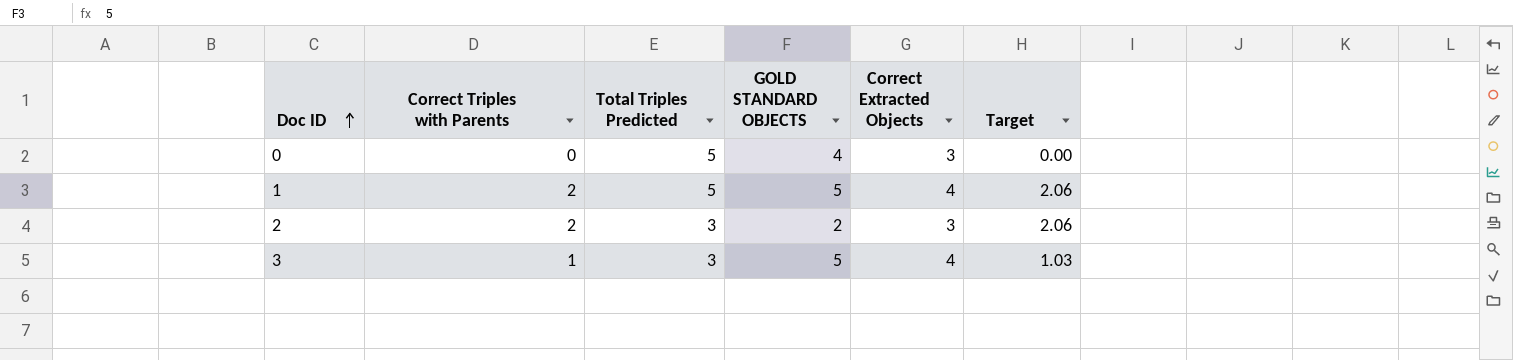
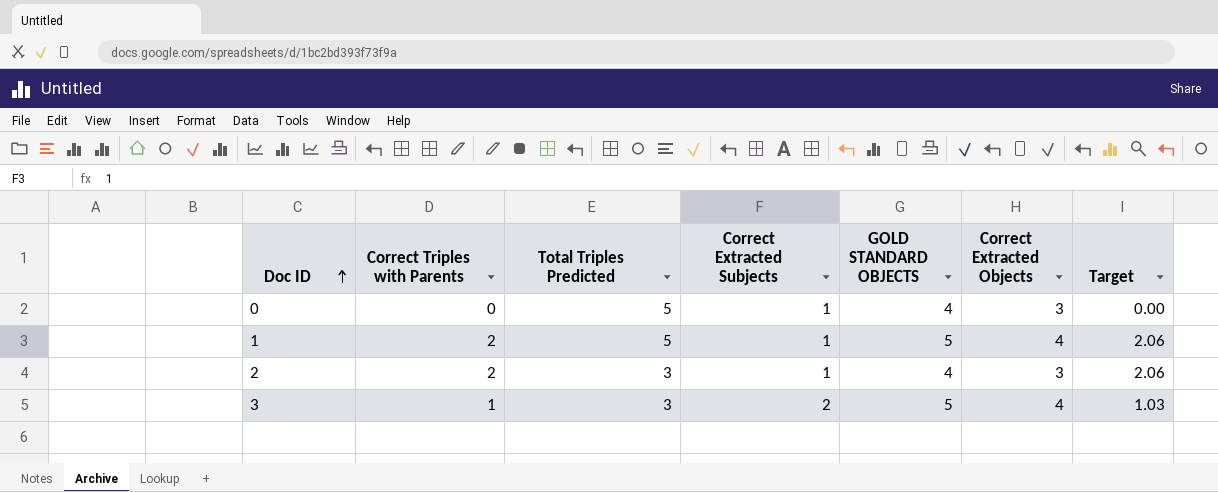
column Correct Extracted Subjects | position: none -> 4
2 | GOLD STANDARD OBJECTS: 2 -> 4

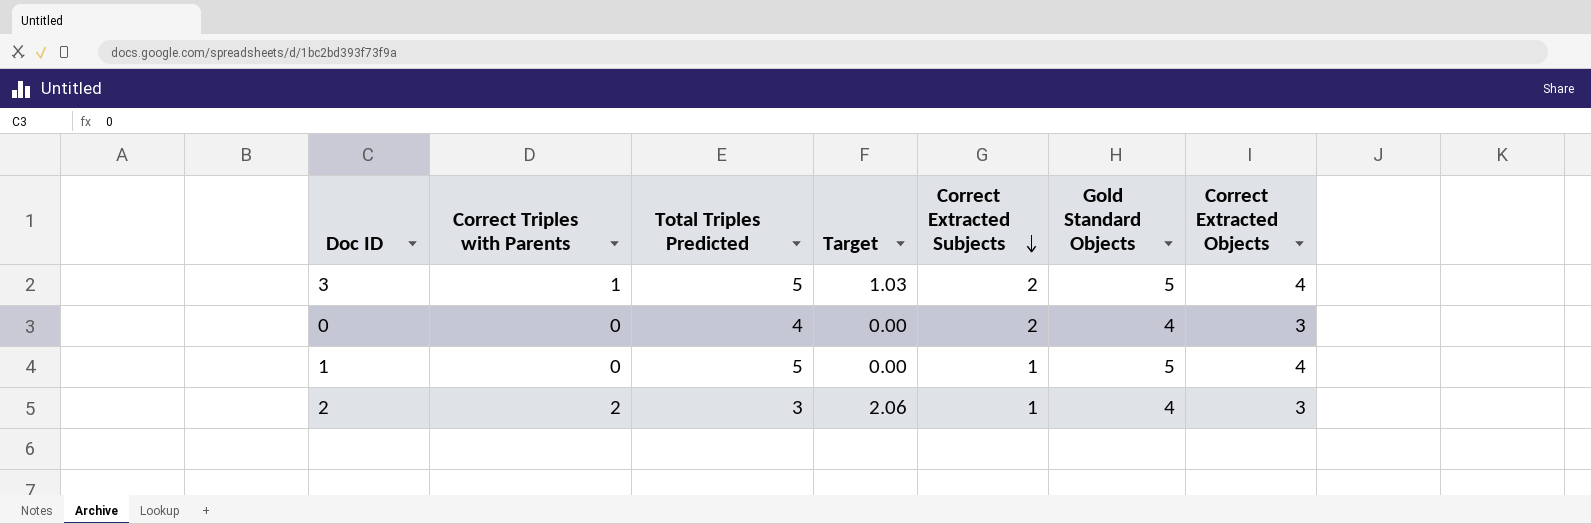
row order: Doc ID ascending -> Correct Extracted Subjects descending
column Target | position: 7 -> 4
column name: GOLD STANDARD OBJECTS -> Gold Standard Objects
3 | Total Triples Predicted: 3 -> 5
0 | Total Triples Predicted: 5 -> 4
0 | Correct Extracted Subjects: 1 -> 2
1 | Correct Triples with Parents: 2 -> 0
1 | Target: 2.06 -> 0.00

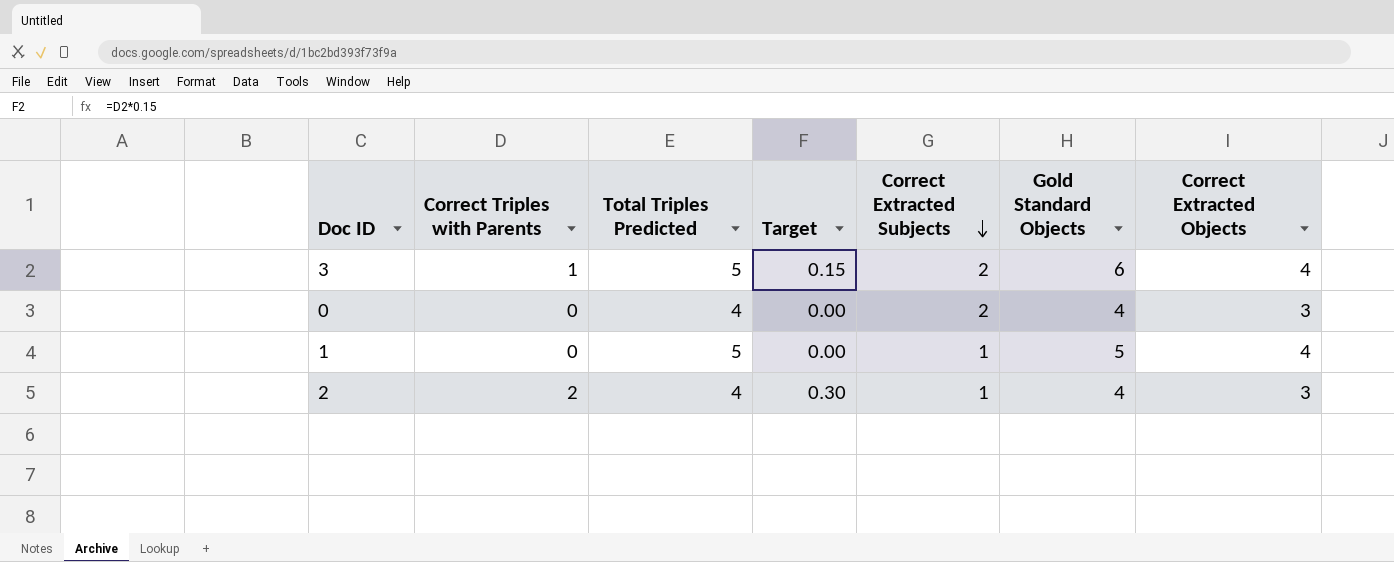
column Target | formula: [Correct Triples with Parents] * 1.03 -> [Correct Triples with Parents] * 0.15
3 | Gold Standard Objects: 5 -> 6
2 | Total Triples Predicted: 3 -> 4

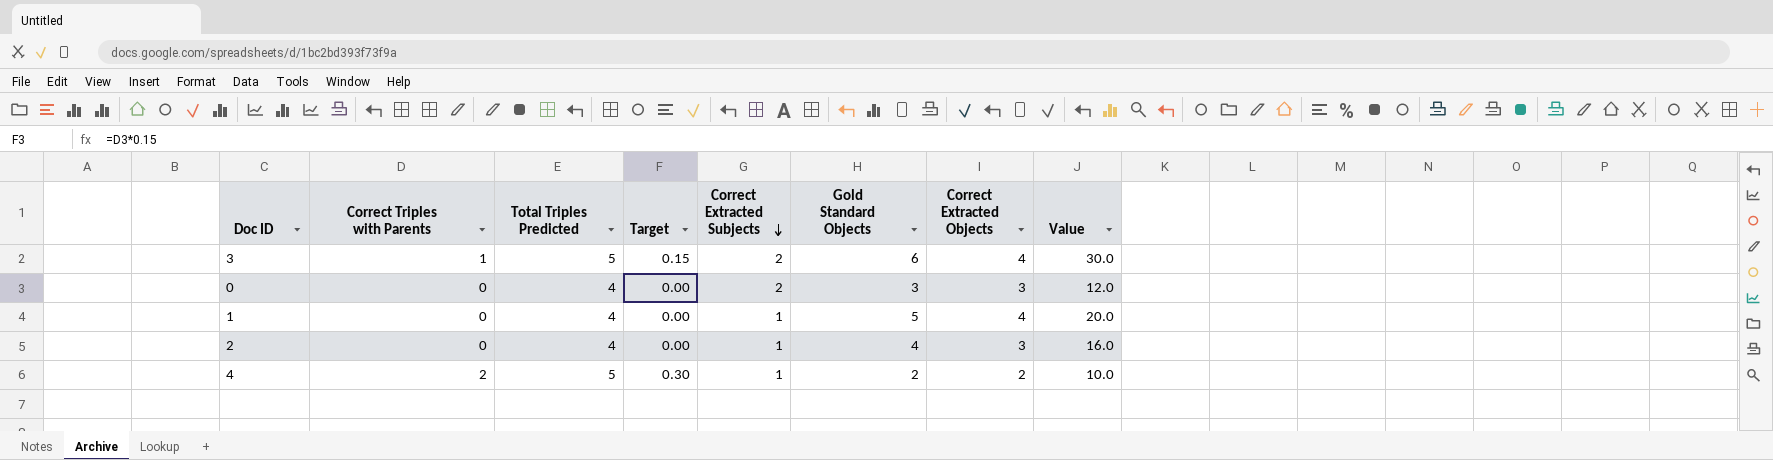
column Value | formula: none -> [Total Triples Predicted] * [Gold Standard Objects]
0 | Gold Standard Objects: 4 -> 3
1 | Total Triples Predicted: 5 -> 4
2 | Correct Triples with Parents: 2 -> 0
2 | Target: 0.30 -> 0.00
row 4: none -> 2 | 5 | 0.30 | 1 | 2 | 2 | 10.0

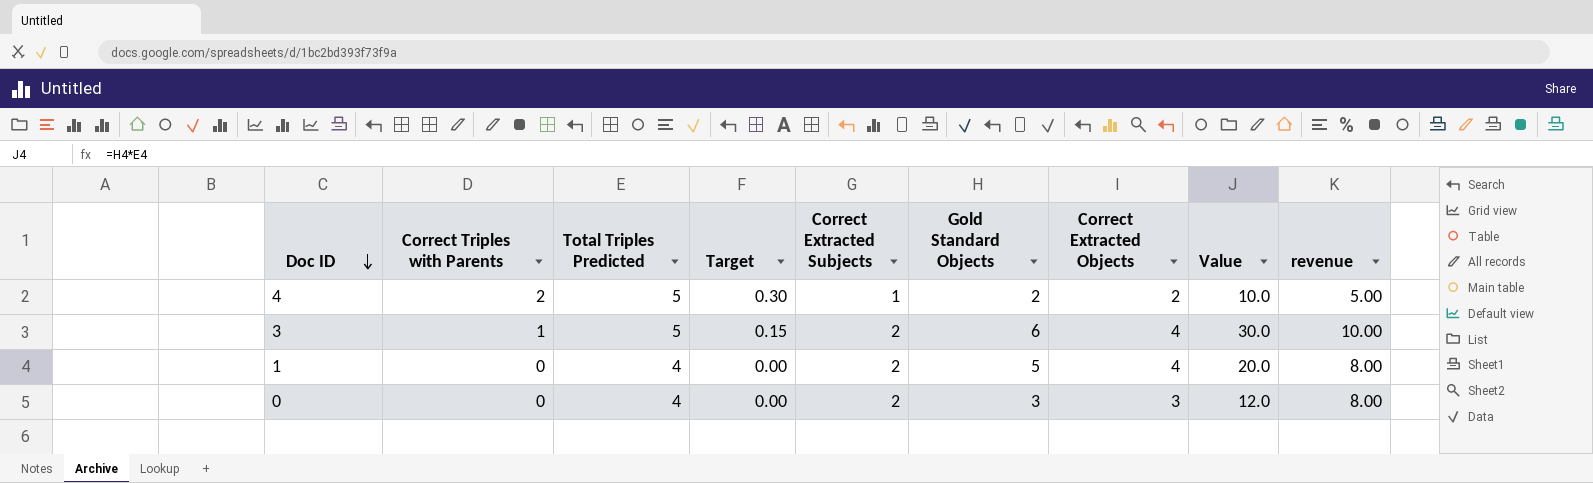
row order: Correct Extracted Subjects descending -> Doc ID descending
column revenue | formula: none -> [Total Triples Predicted] * [Correct Extracted Subjects]
row 2: 0 | 4 | 0.00 | 1 | 4 | 3 | 16.0 -> none
1 | Correct Extracted Subjects: 1 -> 2

